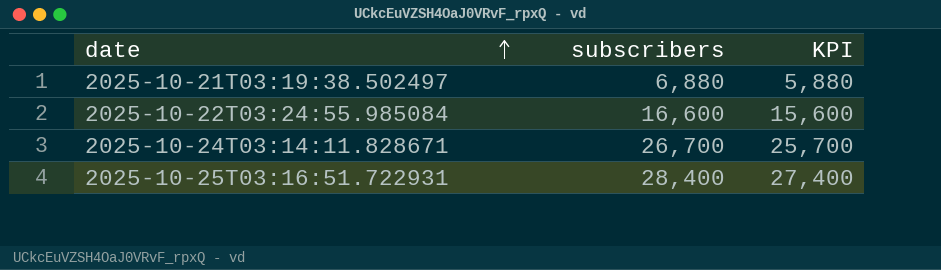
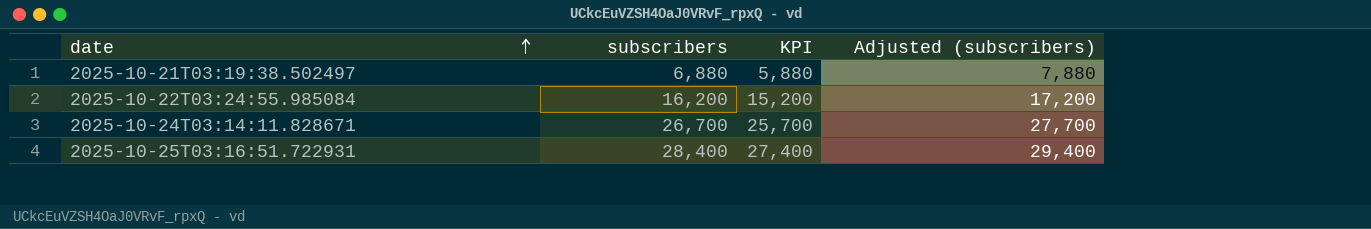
column Adjusted (subscribers) | formula: none -> [subscribers] + 1000
2025-10-22T03:24:55.985084 | subscribers: 16,600 -> 16,200
2025-10-22T03:24:55.985084 | KPI: 15,600 -> 15,200

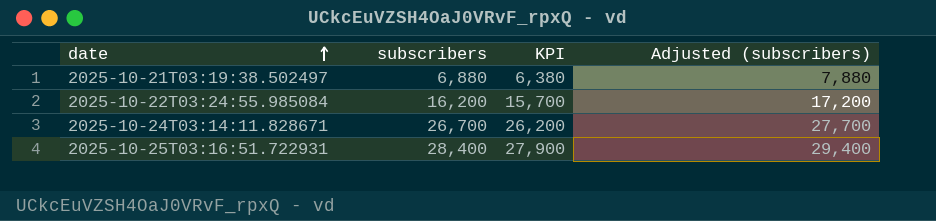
column KPI | formula: [subscribers] - 1000 -> [subscribers] - 500

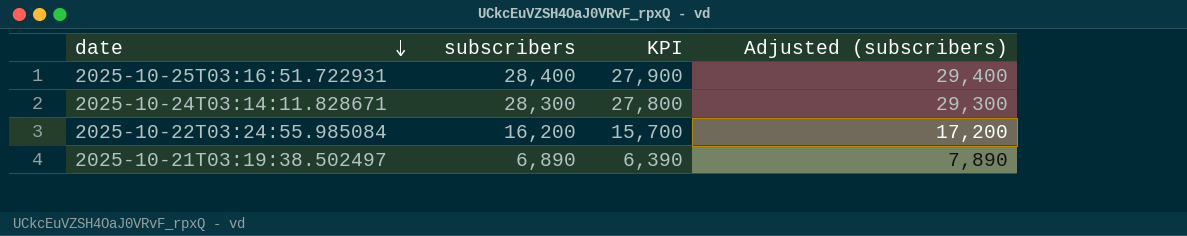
row order: date ascending -> date descending
2025-10-24T03:14:11.828671 | subscribers: 26,700 -> 28,300
2025-10-24T03:14:11.828671 | KPI: 26,200 -> 27,800
2025-10-24T03:14:11.828671 | Adjusted (subscribers): 27,700 -> 29,300
2025-10-21T03:19:38.502497 | subscribers: 6,880 -> 6,890
2025-10-21T03:19:38.502497 | KPI: 6,380 -> 6,390
2025-10-21T03:19:38.502497 | Adjusted (subscribers): 7,880 -> 7,890

